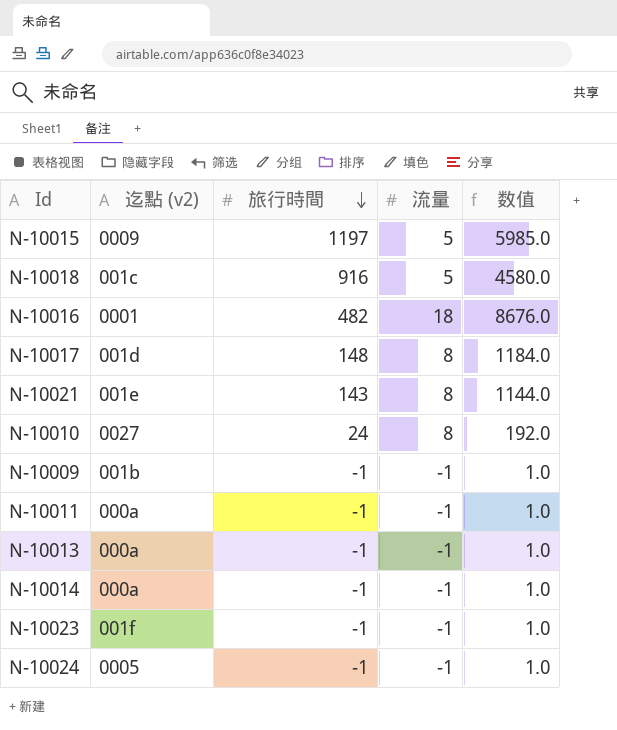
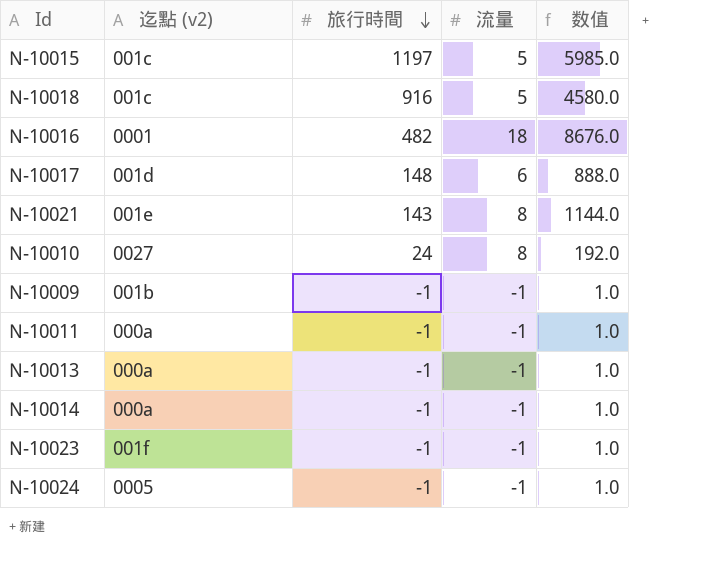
N-10015 | 迄點 (v2): 0009 -> 001c
N-10017 | 流量: 8 -> 6
N-10017 | 数值: 1184.0 -> 888.0

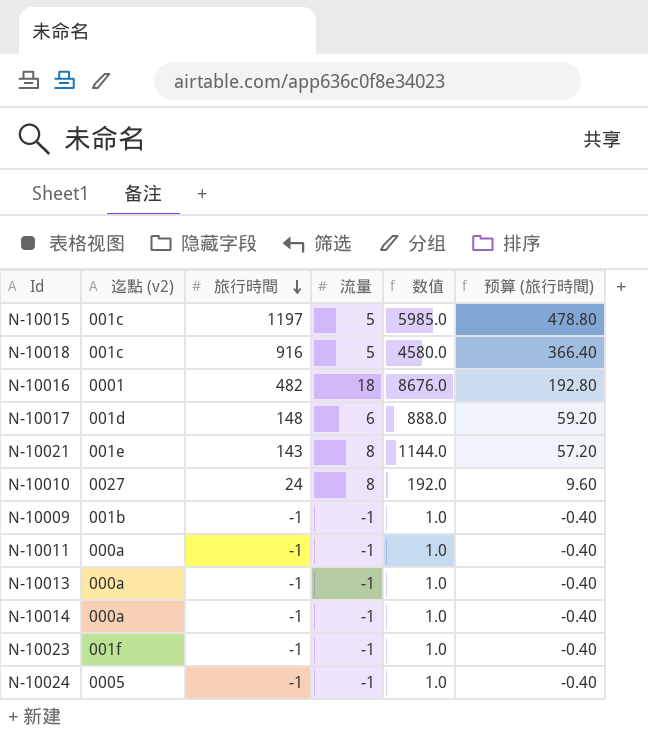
column 预算 (旅行時間) | formula: none -> [旅行時間] * 0.4

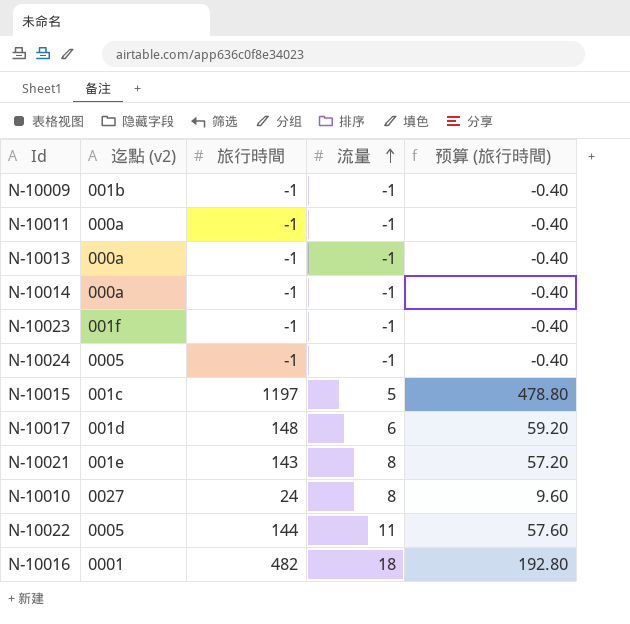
row order: 旅行時間 descending -> 流量 ascending
column 数值 | formula: [旅行時間] * [流量] -> none
row N-10018: 001c | 916 | 5 | 4580.0 | 366.40 -> none
row N-10022: none -> 0005 | 144 | 11 | 57.60

